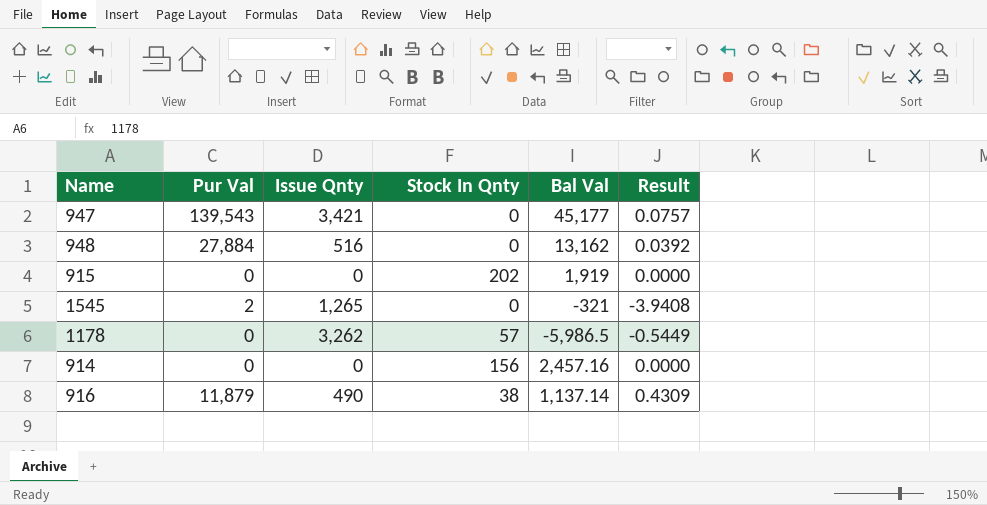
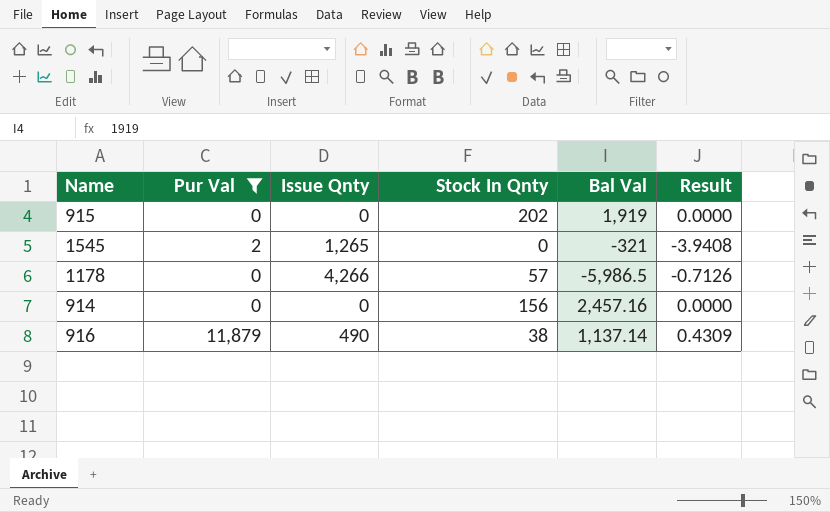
filter: none -> Pur Val <= 11,879
1178 | Issue Qnty: 3,262 -> 4,266
1178 | Result: -0.5449 -> -0.7126

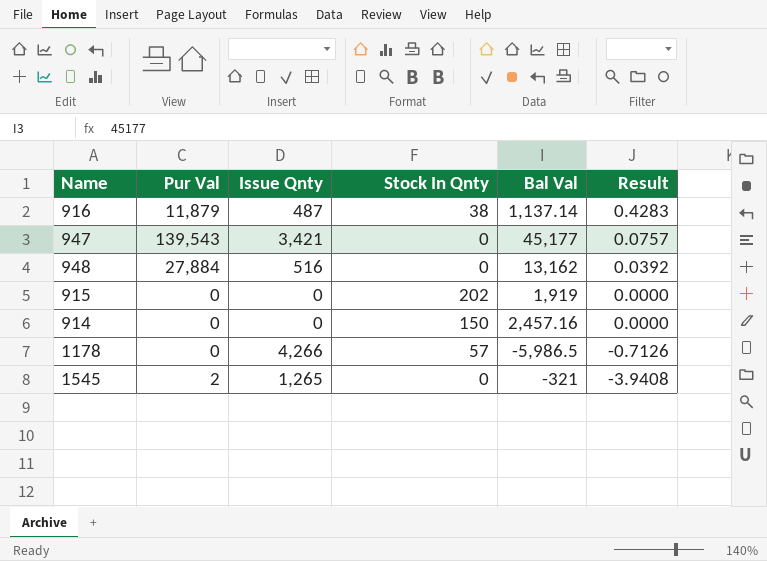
filter: Pur Val <= 11,879 -> none
row order: none -> Result descending
916 | Issue Qnty: 490 -> 487
916 | Result: 0.4309 -> 0.4283
914 | Stock In Qnty: 156 -> 150

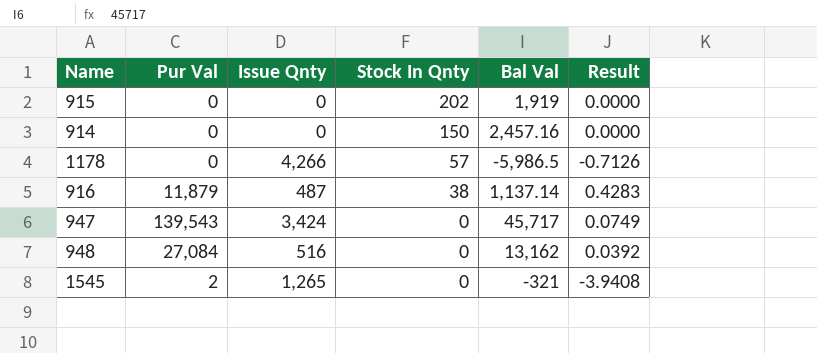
row order: Result descending -> Stock In Qnty descending
947 | Issue Qnty: 3,421 -> 3,424
947 | Bal Val: 45,177 -> 45,717
947 | Result: 0.0757 -> 0.0749
948 | Pur Val: 27,884 -> 27,084

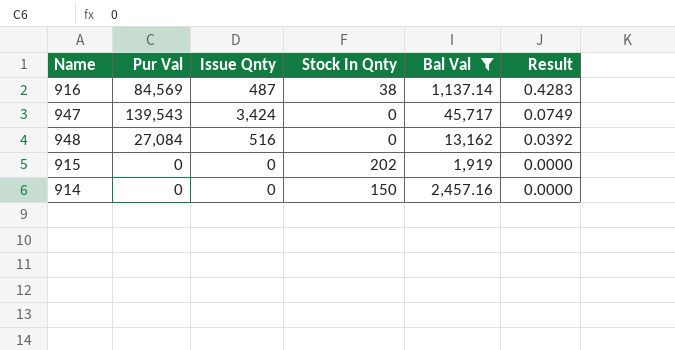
filter: none -> Bal Val >= 1,137.14
row order: Stock In Qnty descending -> Result descending
916 | Pur Val: 11,879 -> 84,569

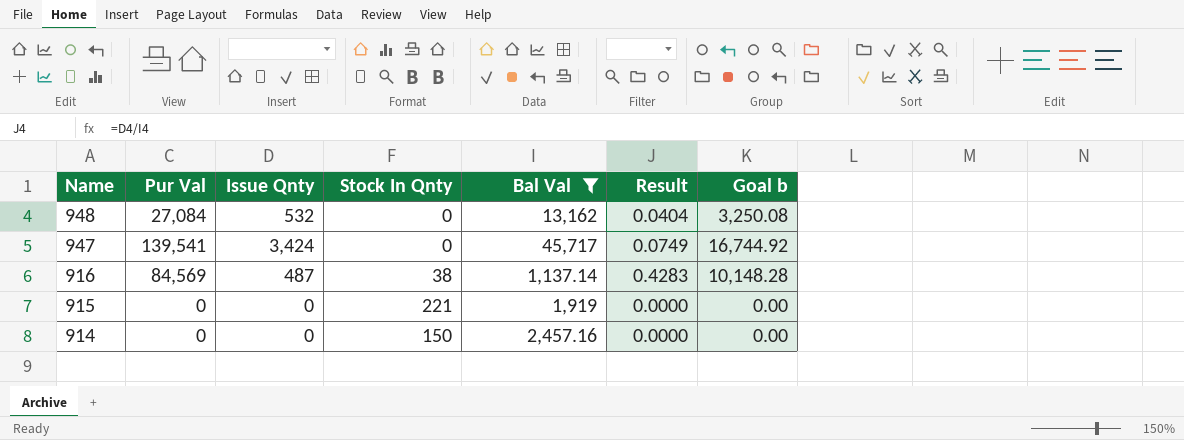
row order: Result descending -> Name descending
column Goal b | formula: none -> [Pur Val] * 0.12
948 | Issue Qnty: 516 -> 532
948 | Result: 0.0392 -> 0.0404
947 | Pur Val: 139,543 -> 139,541
915 | Stock In Qnty: 202 -> 221

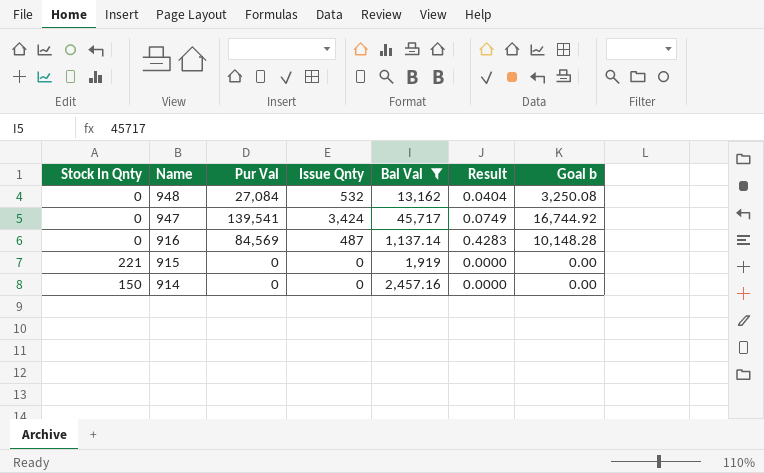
column Stock In Qnty | position: 4 -> 1
916 | Stock In Qnty: 38 -> 0

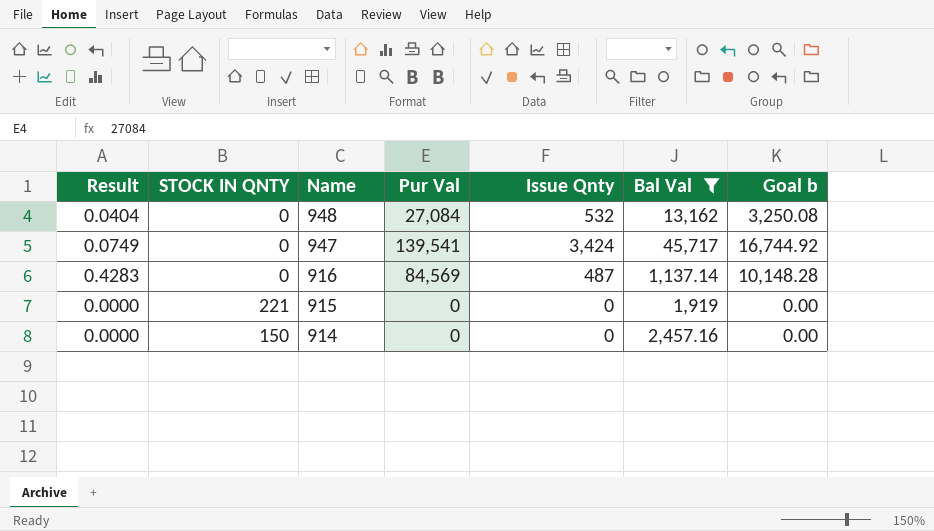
column Result | position: 6 -> 1
column name: Stock In Qnty -> STOCK IN QNTY

